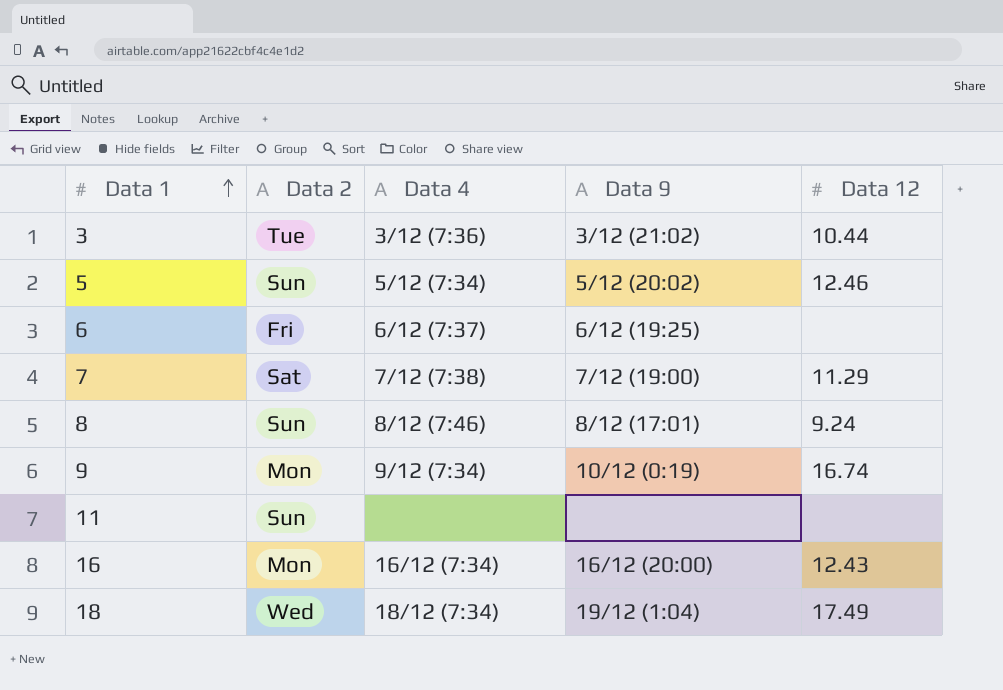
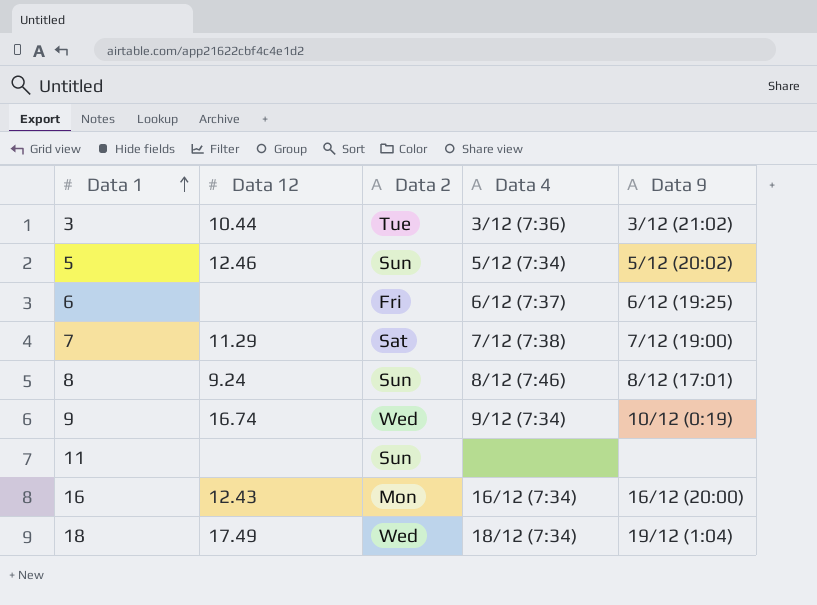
column Data 12 | position: 5 -> 2
9 | Data 2: Mon -> Wed

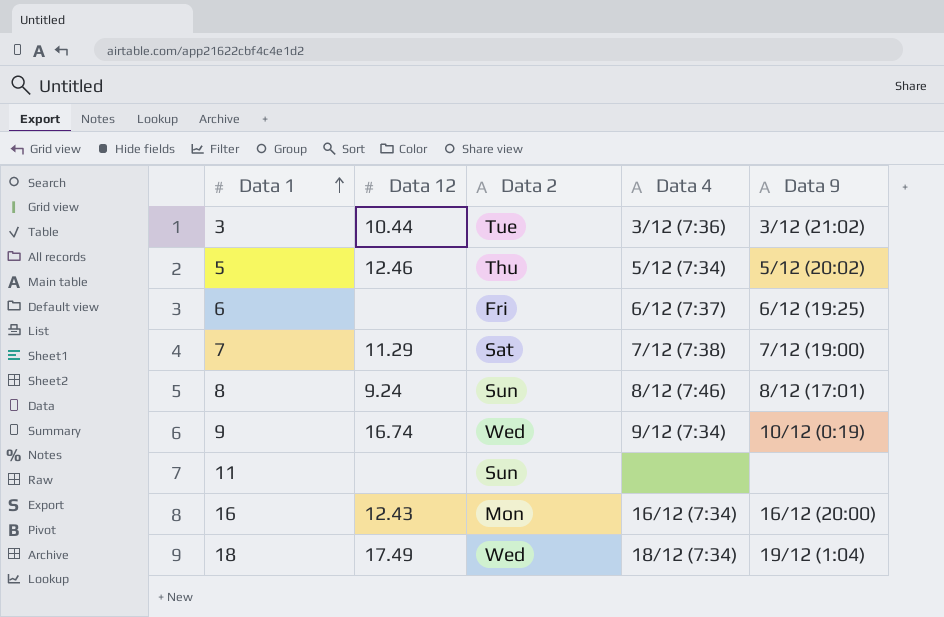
5 | Data 2: Sun -> Thu

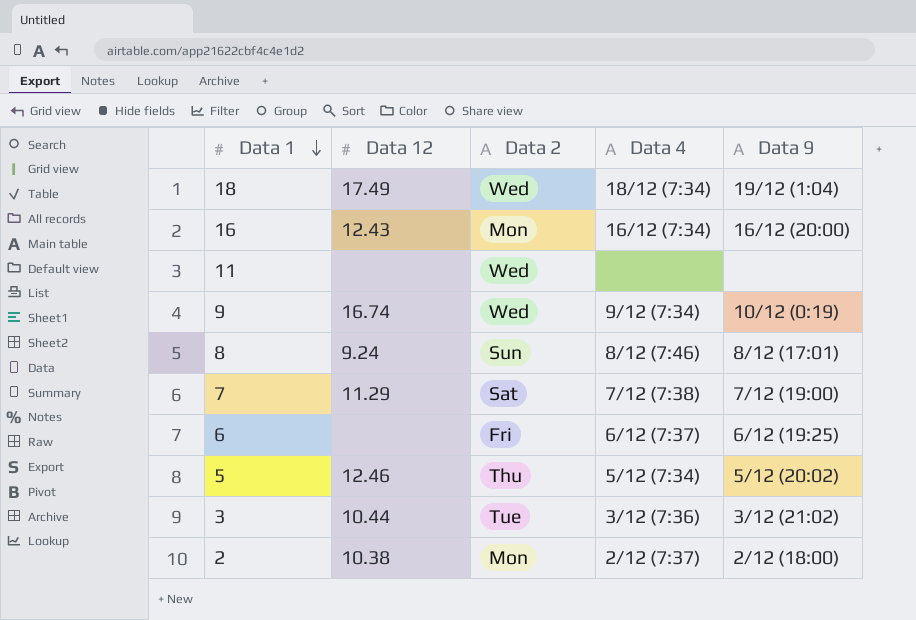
row order: Data 1 ascending -> Data 1 descending
11 | Data 2: Sun -> Wed
row 2: none -> 10.38 | Mon | 2/12 (7:37) | 2/12 (18:00)

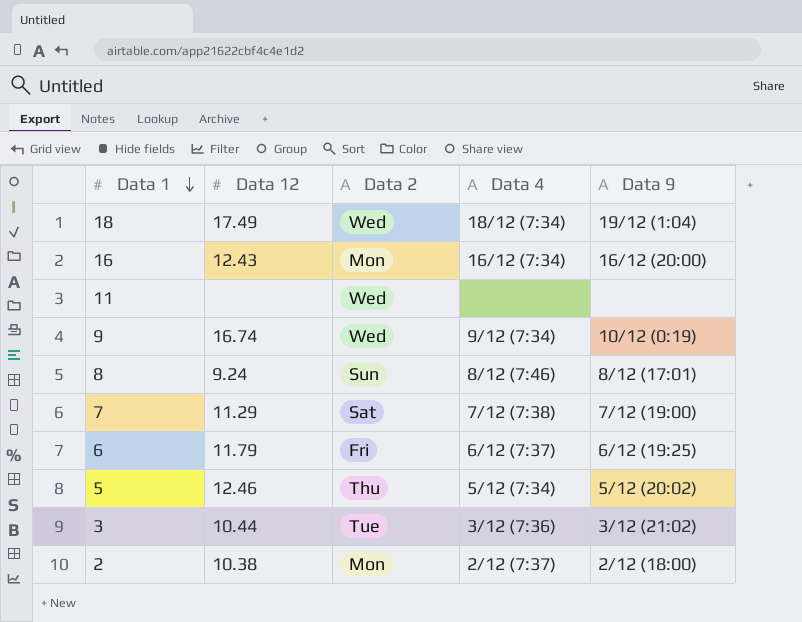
6 | Data 12: none -> 11.79

